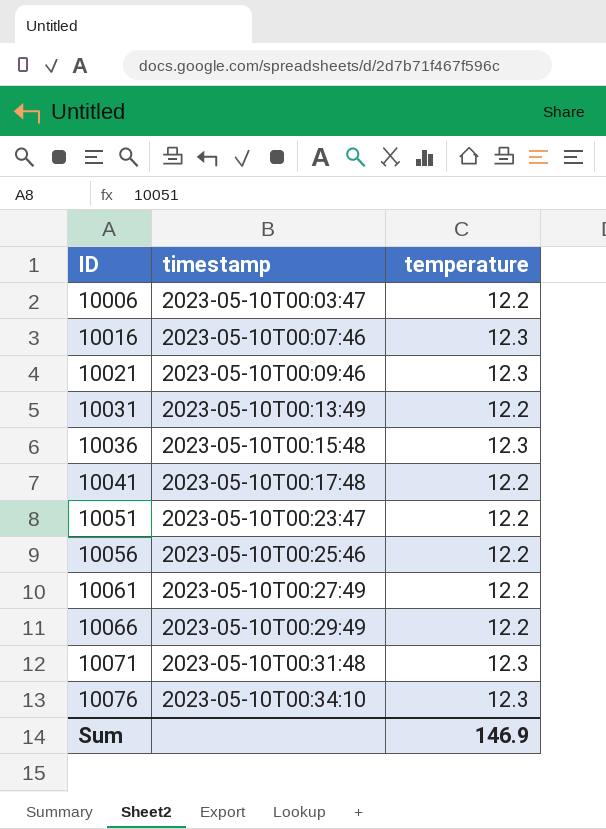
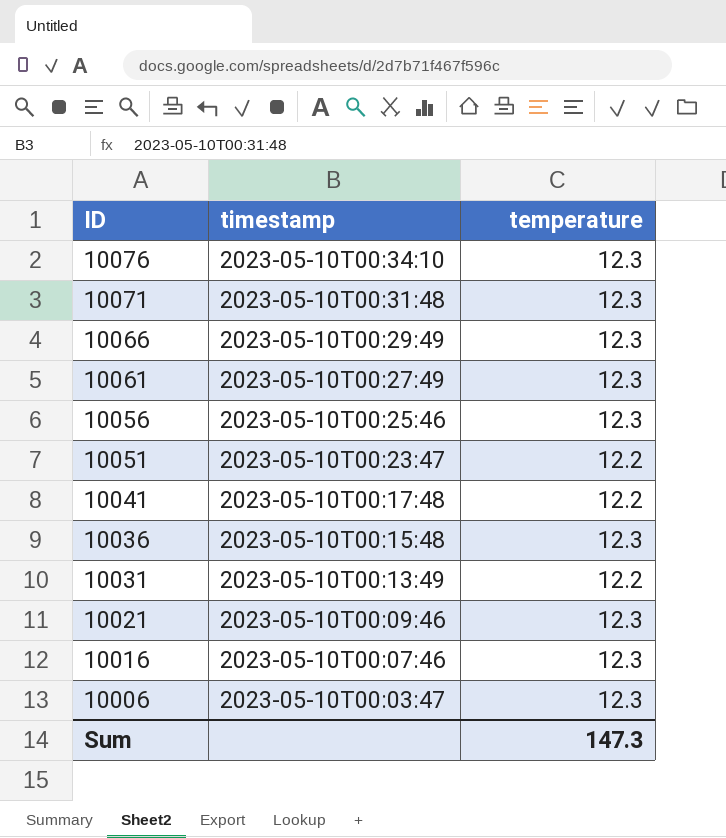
row order: ID ascending -> ID descending
10066 | temperature: 12.2 -> 12.3
10061 | temperature: 12.2 -> 12.3
10056 | temperature: 12.2 -> 12.3
10006 | temperature: 12.2 -> 12.3
Sum | temperature: 146.9 -> 147.3

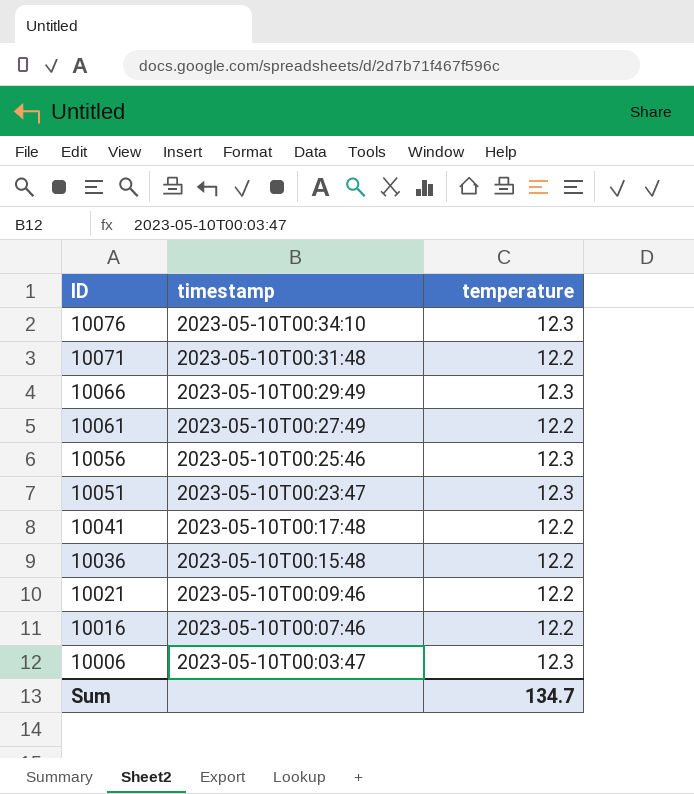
row 10031: 2023-05-10T00:13:49 | 12.2 -> none
10071 | temperature: 12.3 -> 12.2
10061 | temperature: 12.3 -> 12.2
10051 | temperature: 12.2 -> 12.3
10036 | temperature: 12.3 -> 12.2
10021 | temperature: 12.3 -> 12.2
10016 | temperature: 12.3 -> 12.2
Sum | temperature: 147.3 -> 134.7

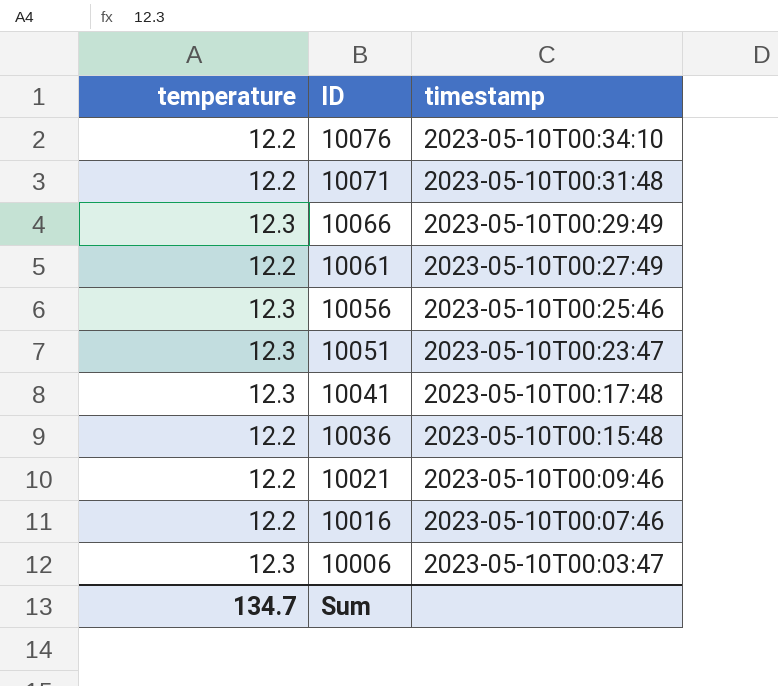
column temperature | position: 3 -> 1
10076 | temperature: 12.3 -> 12.2
10041 | temperature: 12.2 -> 12.3

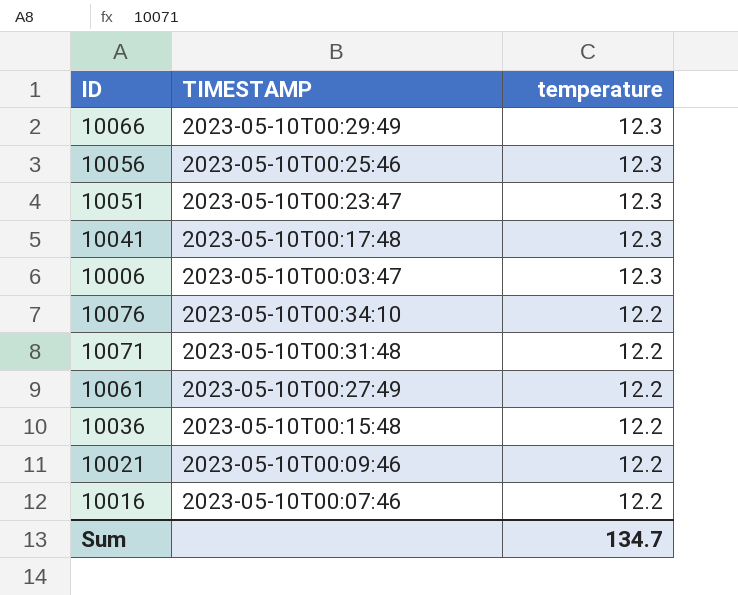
row order: ID descending -> temperature descending
column name: timestamp -> TIMESTAMP
column temperature | position: 1 -> 3

